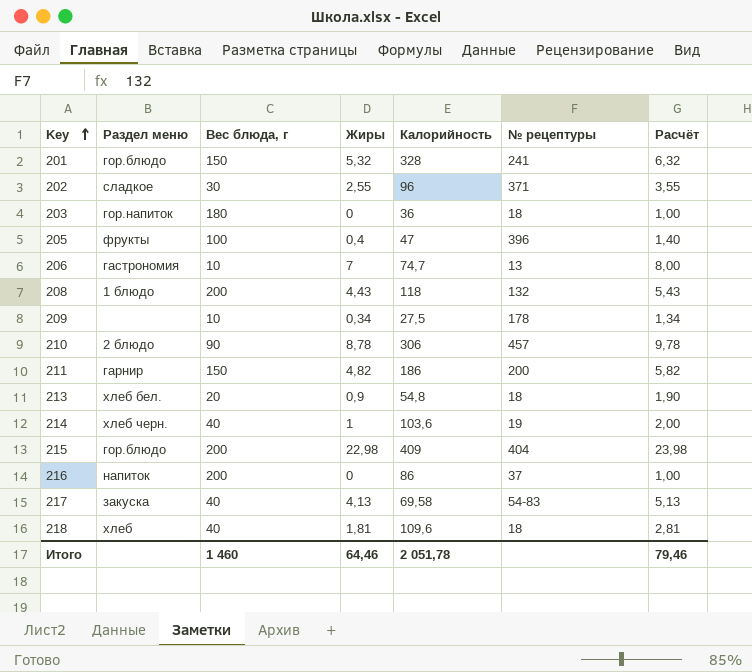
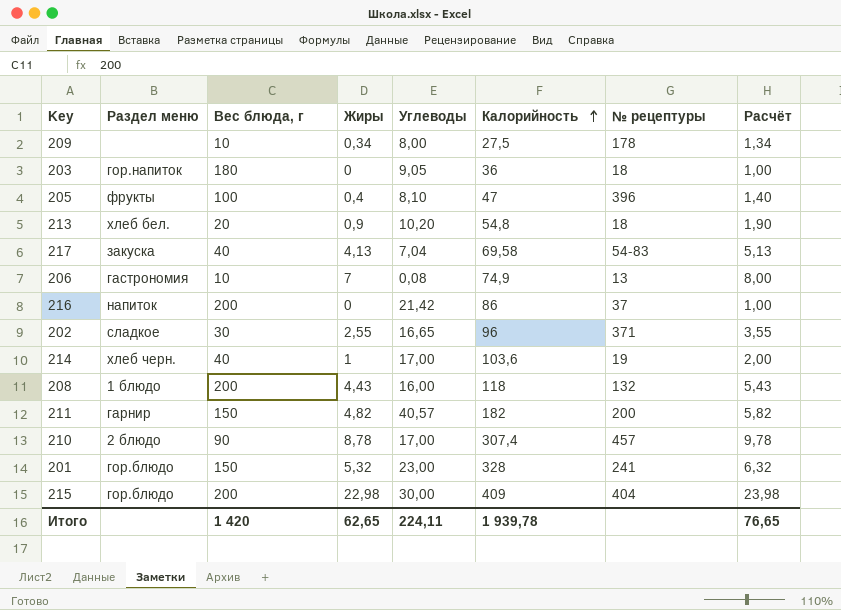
row order: Key ascending -> Калорийность ascending
column Углеводы | position: none -> 5
row 218: хлеб | 40 | 1,81 | 109,6 | 18 | 2,81 -> none
206 | Калорийность: 74,7 -> 74,9
211 | Калорийность: 186 -> 182
210 | Калорийность: 306 -> 307,4
Итого | Вес блюда, г: 1 460 -> 1 420
Итого | Жиры: 64,46 -> 62,65
Итого | Калорийность: 2 051,78 -> 1 939,78
Итого | Расчёт: 79,46 -> 76,65

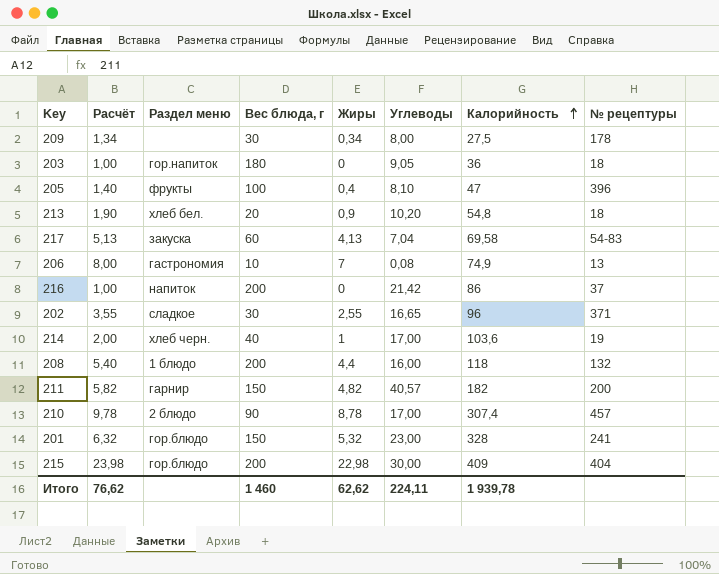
column Расчёт | position: 8 -> 2
209 | Вес блюда, г: 10 -> 30
217 | Вес блюда, г: 40 -> 60
208 | Расчёт: 5,43 -> 5,40
208 | Жиры: 4,43 -> 4,4
Итого | Расчёт: 76,65 -> 76,62
Итого | Вес блюда, г: 1 420 -> 1 460
Итого | Жиры: 62,65 -> 62,62

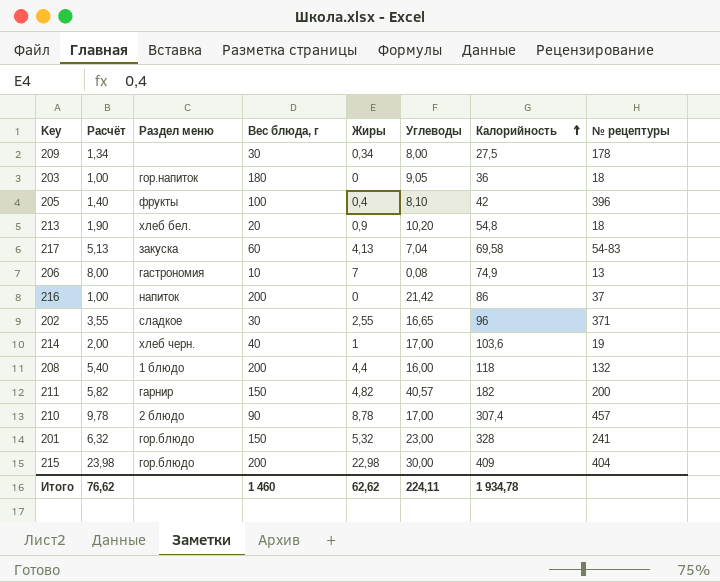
205 | Калорийность: 47 -> 42
Итого | Калорийность: 1 939,78 -> 1 934,78

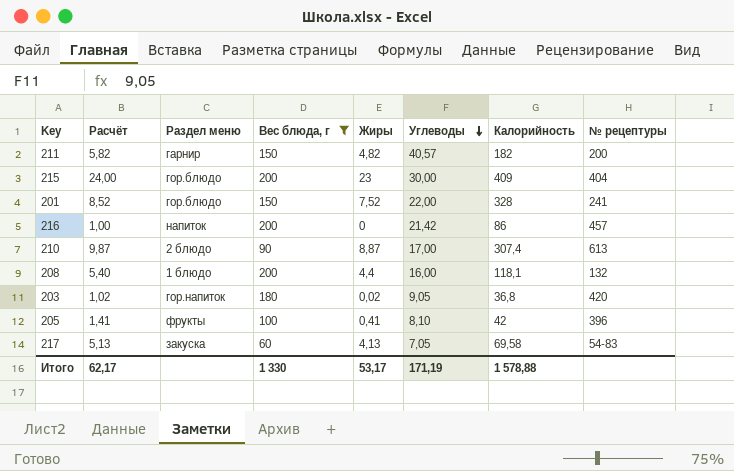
filter: none -> Вес блюда, г >= 60
row order: Калорийность ascending -> Углеводы descending
215 | Расчёт: 23,98 -> 24,00
215 | Жиры: 22,98 -> 23
201 | Расчёт: 6,32 -> 8,52
201 | Жиры: 5,32 -> 7,52
201 | Углеводы: 23,00 -> 22,00
216 | № рецептуры: 37 -> 457
210 | Расчёт: 9,78 -> 9,87
210 | Жиры: 8,78 -> 8,87
210 | № рецептуры: 457 -> 613
208 | Калорийность: 118 -> 118,1
203 | Расчёт: 1,00 -> 1,02
203 | Жиры: 0 -> 0,02
203 | Калорийность: 36 -> 36,8
203 | № рецептуры: 18 -> 420
205 | Расчёт: 1,40 -> 1,41
205 | Жиры: 0,4 -> 0,41
217 | Углеводы: 7,04 -> 7,05
Итого | Расчёт: 76,62 -> 62,17
Итого | Вес блюда, г: 1 460 -> 1 330
Итого | Жиры: 62,62 -> 53,17
Итого | Углеводы: 224,11 -> 171,19
Итого | Калорийность: 1 934,78 -> 1 578,88

